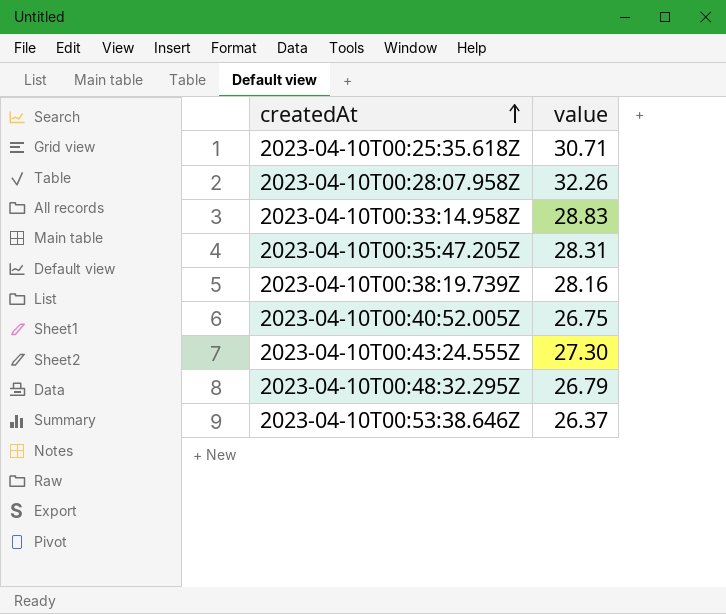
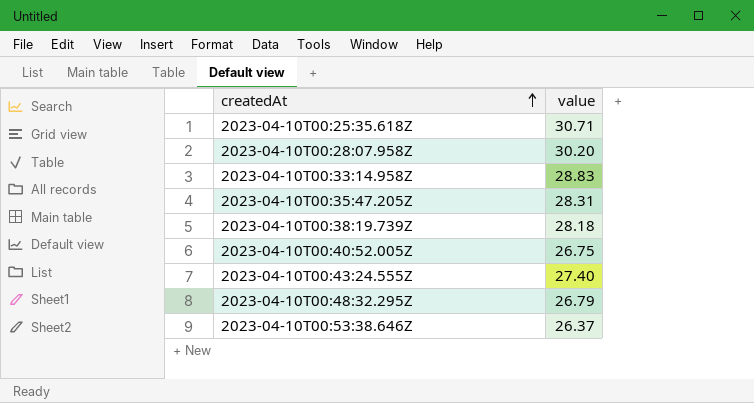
2023-04-10T00:28:07.958Z | value: 32.26 -> 30.20
2023-04-10T00:38:19.739Z | value: 28.16 -> 28.18
2023-04-10T00:43:24.555Z | value: 27.30 -> 27.40

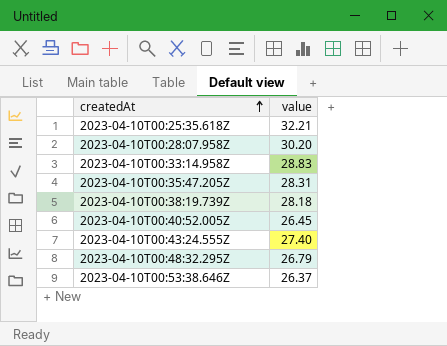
2023-04-10T00:25:35.618Z | value: 30.71 -> 32.21
2023-04-10T00:40:52.005Z | value: 26.75 -> 26.45

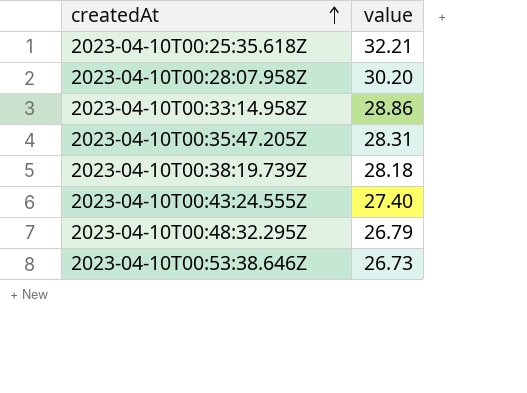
row 2023-04-10T00:40:52.005Z: 26.45 -> none
2023-04-10T00:33:14.958Z | value: 28.83 -> 28.86
2023-04-10T00:53:38.646Z | value: 26.37 -> 26.73

